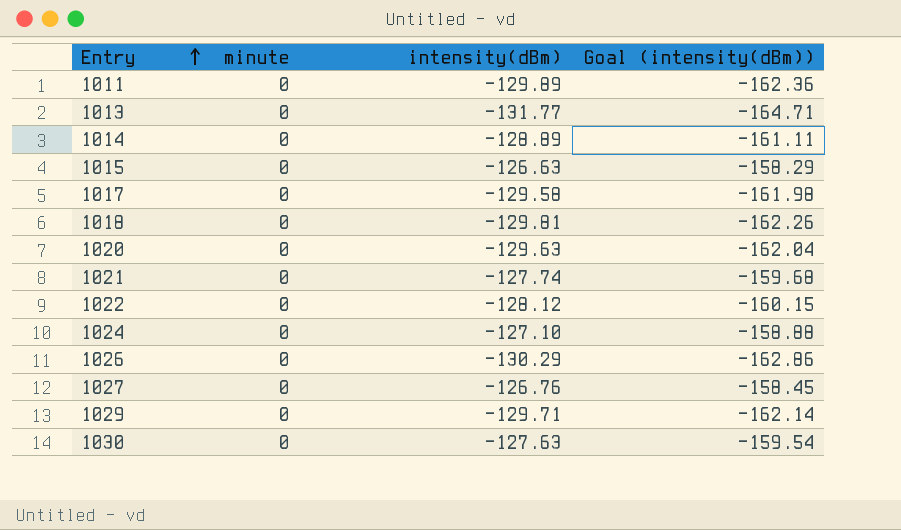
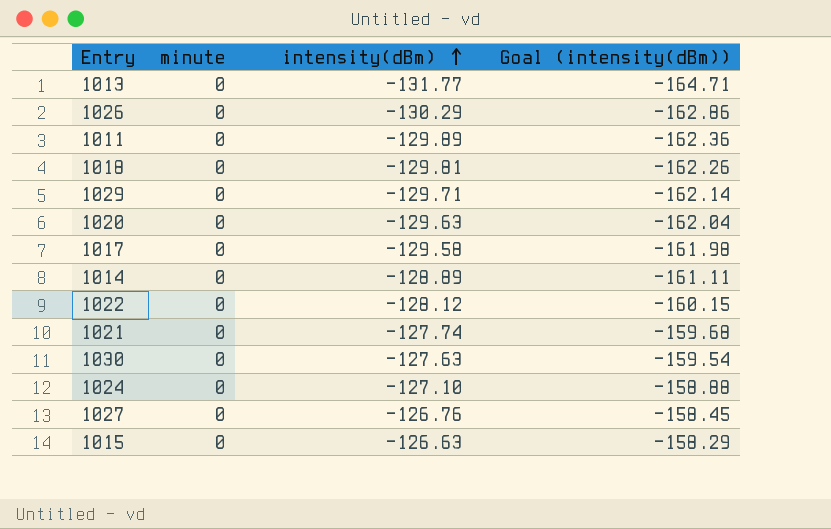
row order: Entry ascending -> intensity(dBm) ascending

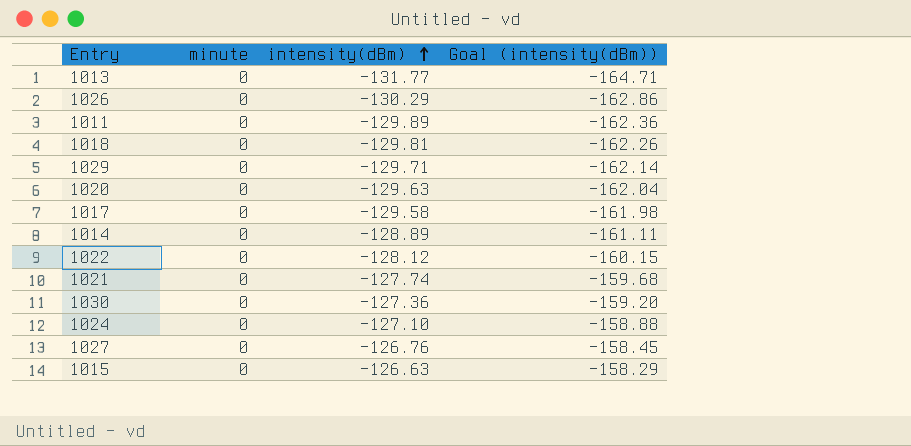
1030 | intensity(dBm): -127.63 -> -127.36
1030 | Goal (intensity(dBm)): -159.54 -> -159.20

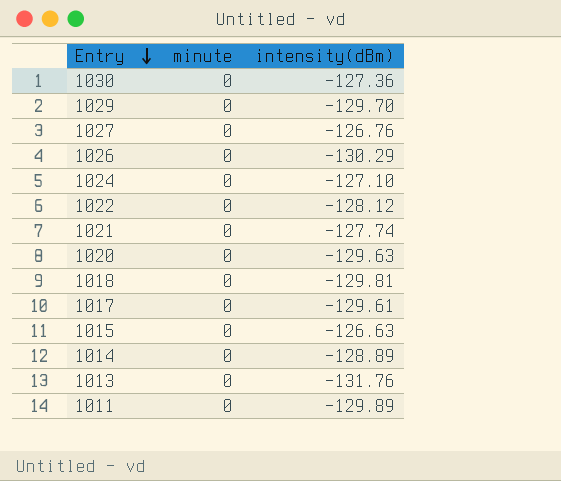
row order: intensity(dBm) ascending -> Entry descending
column Goal (intensity(dBm)) | formula: [intensity(dBm)] * 1.25 -> none
1029 | intensity(dBm): -129.71 -> -129.70
1017 | intensity(dBm): -129.58 -> -129.61
1013 | intensity(dBm): -131.77 -> -131.76

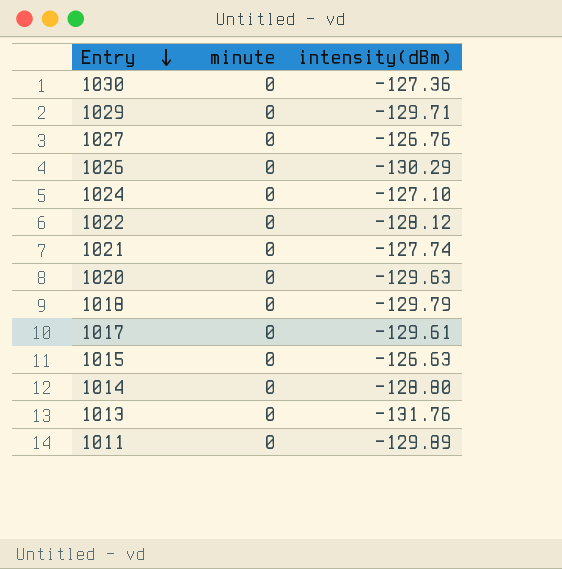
1029 | intensity(dBm): -129.70 -> -129.71
1018 | intensity(dBm): -129.81 -> -129.79
1014 | intensity(dBm): -128.89 -> -128.80

